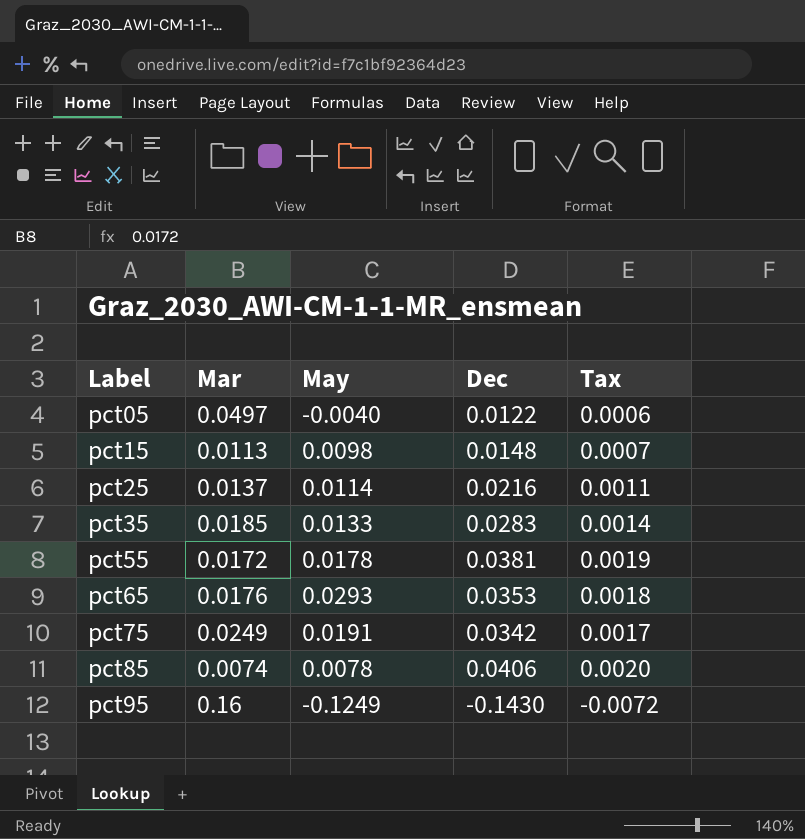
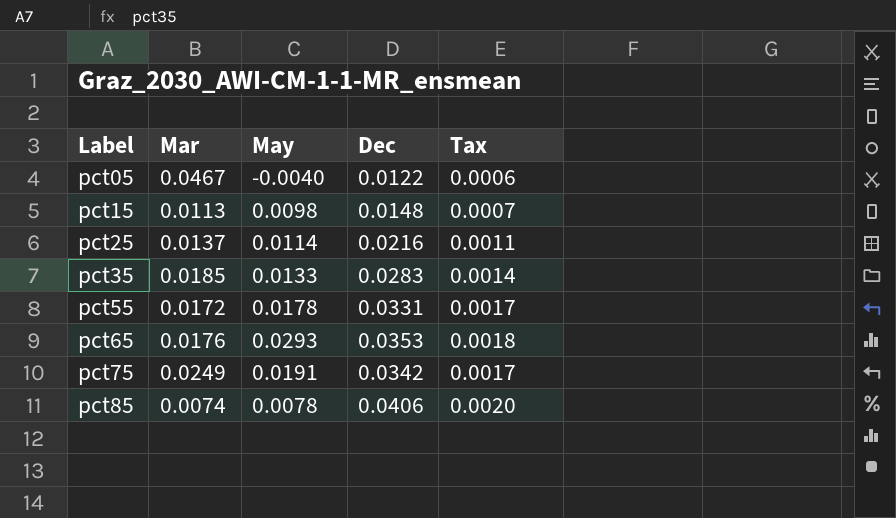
row pct95: 0.16 | -0.1249 | -0.1430 | -0.0072 -> none
pct05 | Mar: 0.0497 -> 0.0467
pct55 | Dec: 0.0381 -> 0.0331
pct55 | Tax: 0.0019 -> 0.0017

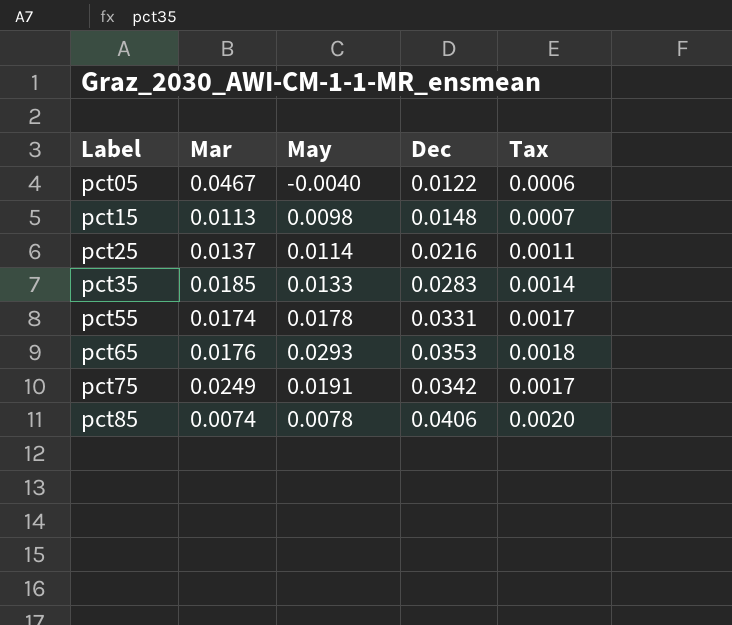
pct55 | Mar: 0.0172 -> 0.0174

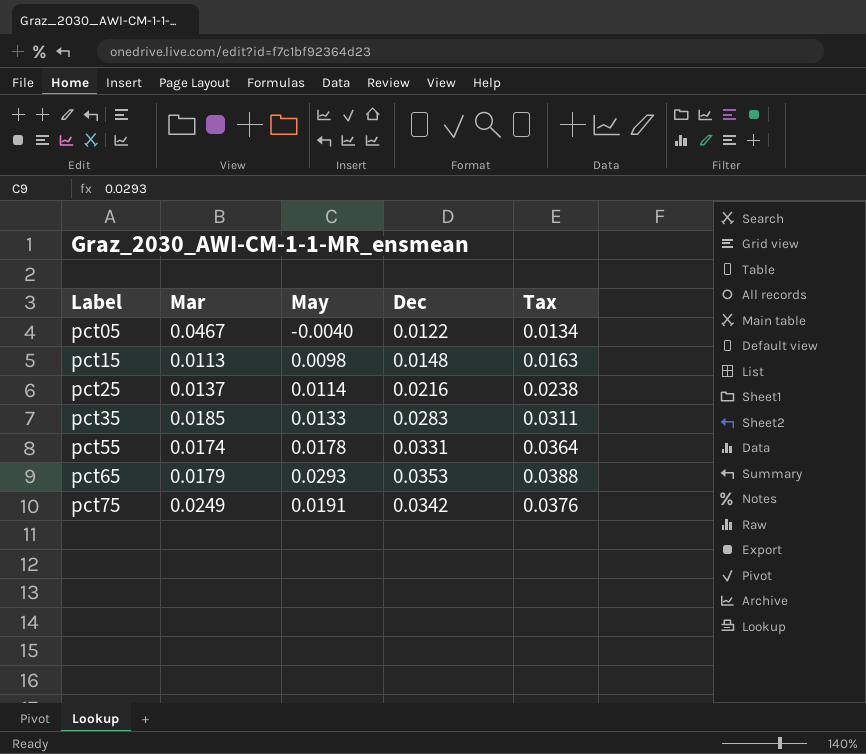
column Tax | formula: [Dec] * 0.05 -> [Dec] * 1.1
row pct85: 0.0074 | 0.0078 | 0.0406 | 0.0020 -> none
pct65 | Mar: 0.0176 -> 0.0179

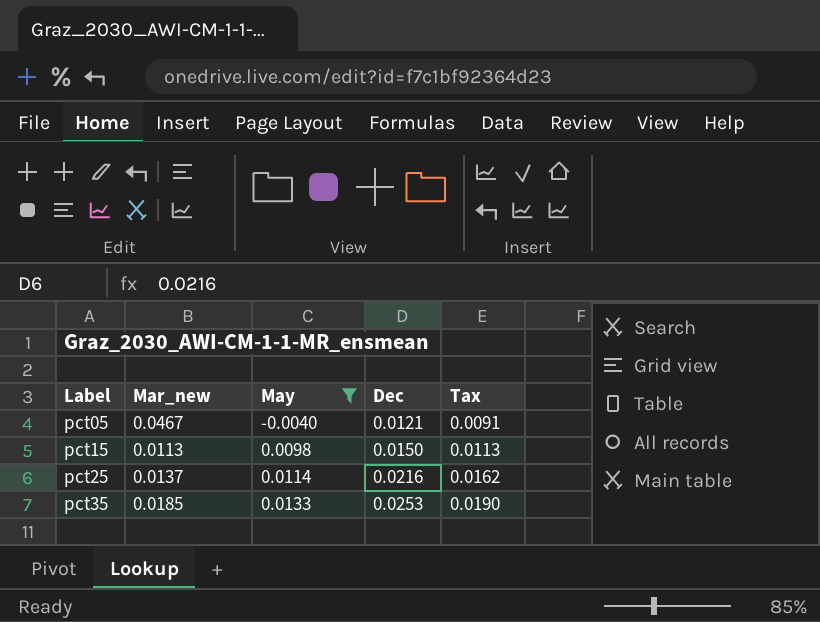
filter: none -> May <= 0.0133
column name: Mar -> Mar_new
column Tax | formula: [Dec] * 1.1 -> [Dec] * 0.75
pct05 | Dec: 0.0122 -> 0.0121
pct15 | Dec: 0.0148 -> 0.0150
pct35 | Dec: 0.0283 -> 0.0253

